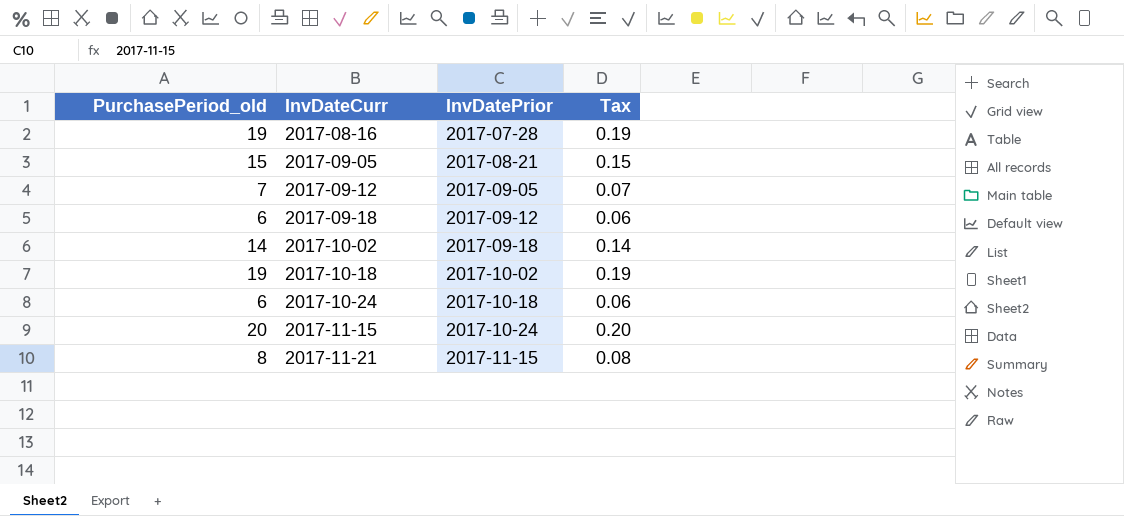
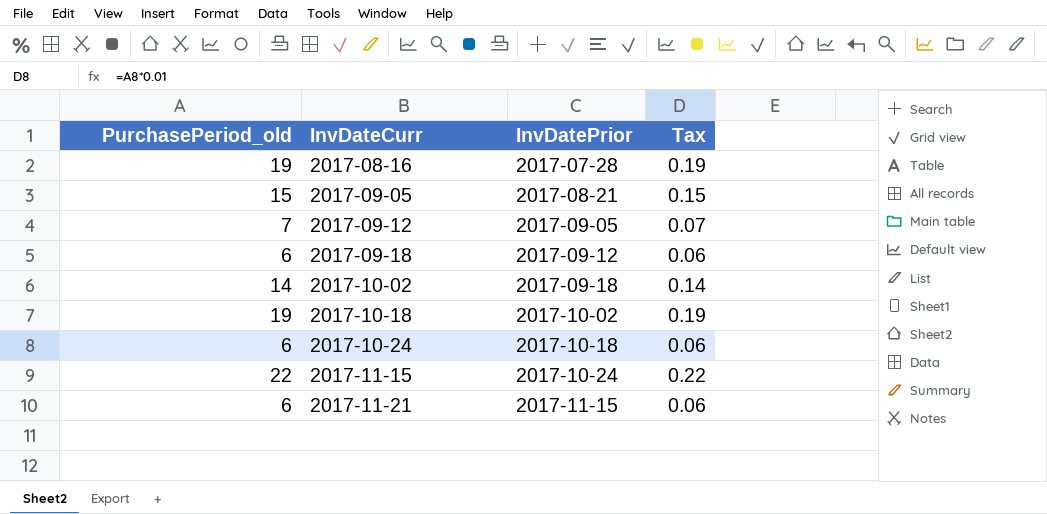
2017-11-15 | PurchasePeriod_old: 20 -> 22
2017-11-15 | Tax: 0.20 -> 0.22
2017-11-21 | PurchasePeriod_old: 8 -> 6
2017-11-21 | Tax: 0.08 -> 0.06

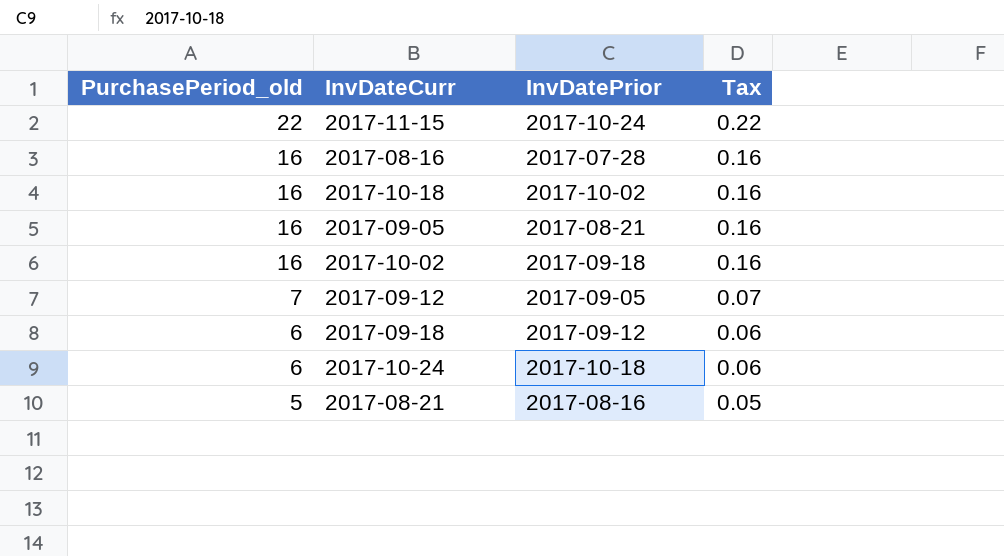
row order: InvDateCurr ascending -> PurchasePeriod_old descending
row 2017-11-21: 6 | 2017-11-15 | 0.06 -> none
2017-08-16 | PurchasePeriod_old: 19 -> 16
2017-08-16 | Tax: 0.19 -> 0.16
2017-10-18 | PurchasePeriod_old: 19 -> 16
2017-10-18 | Tax: 0.19 -> 0.16
2017-09-05 | PurchasePeriod_old: 15 -> 16
2017-09-05 | Tax: 0.15 -> 0.16
2017-10-02 | PurchasePeriod_old: 14 -> 16
2017-10-02 | Tax: 0.14 -> 0.16
row 2017-08-21: none -> 5 | 2017-08-16 | 0.05

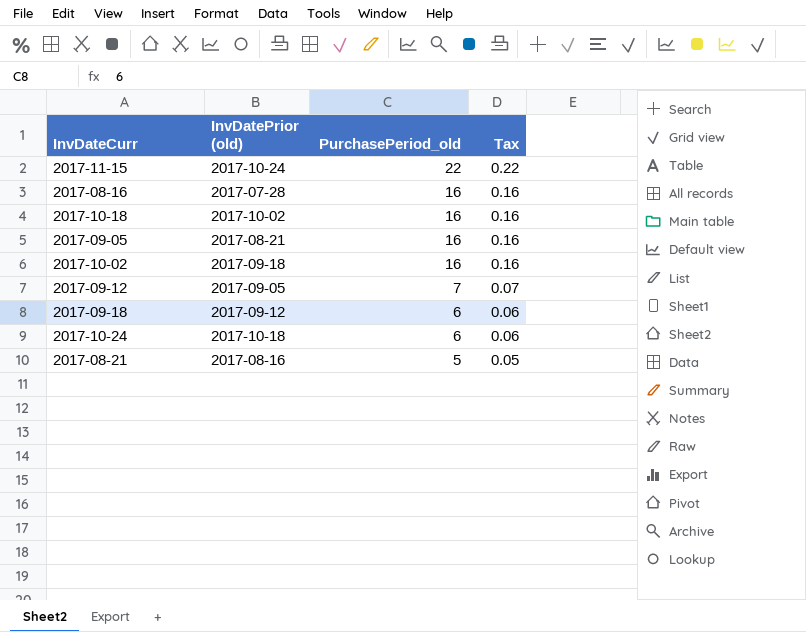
column name: InvDatePrior -> InvDatePrior (old)
column PurchasePeriod_old | position: 1 -> 3

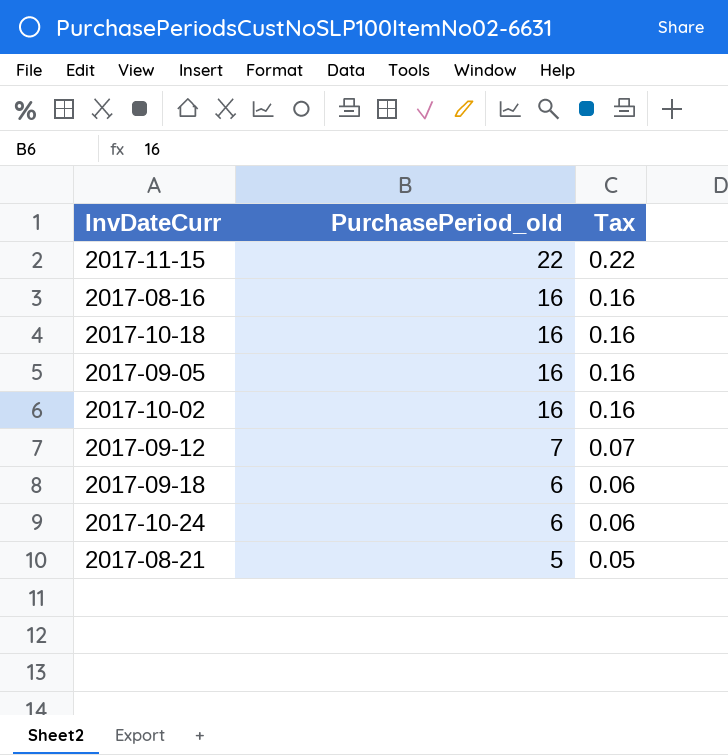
column InvDatePrior (old) | position: 2 -> none

